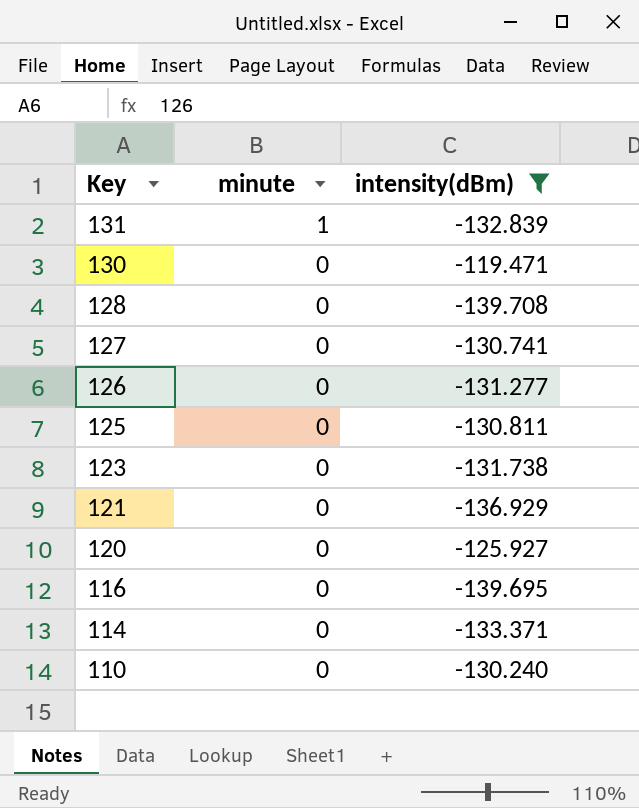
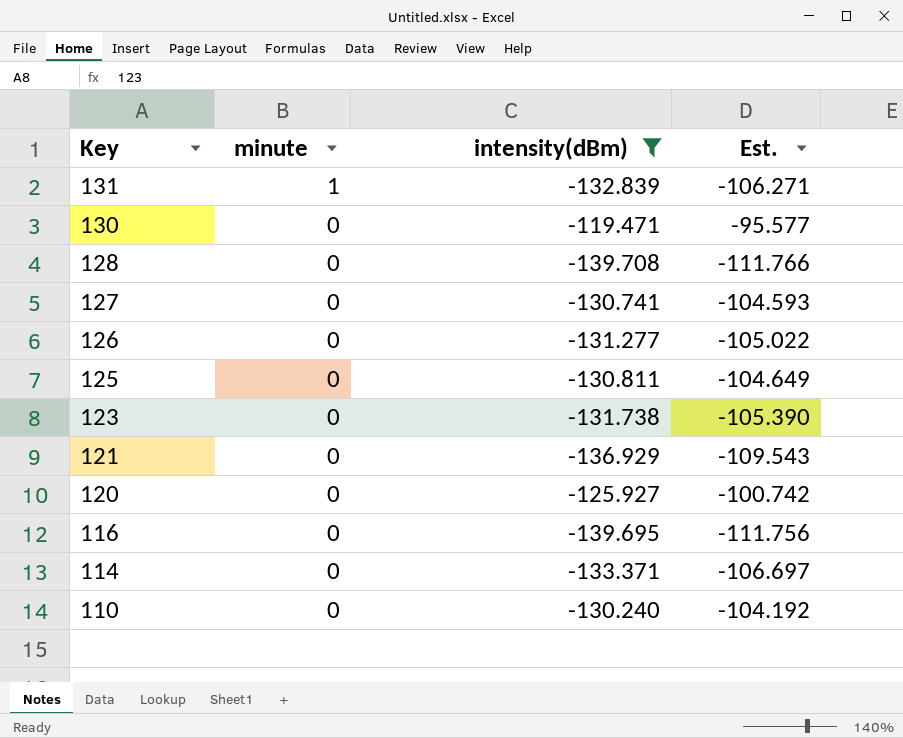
column Est. | formula: none -> [intensity(dBm)] * 0.8

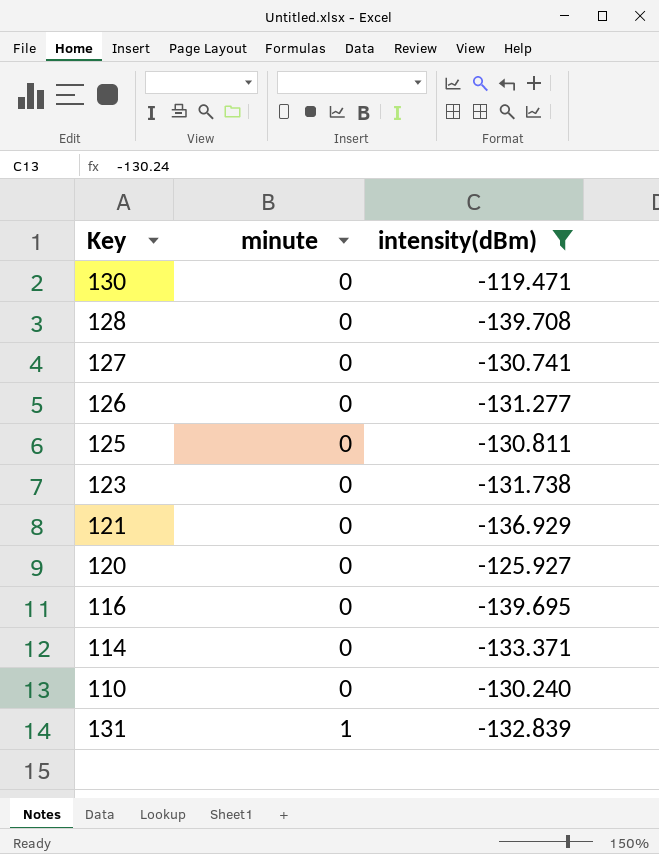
row order: Key descending -> minute ascending
column Est. | formula: [intensity(dBm)] * 0.8 -> none

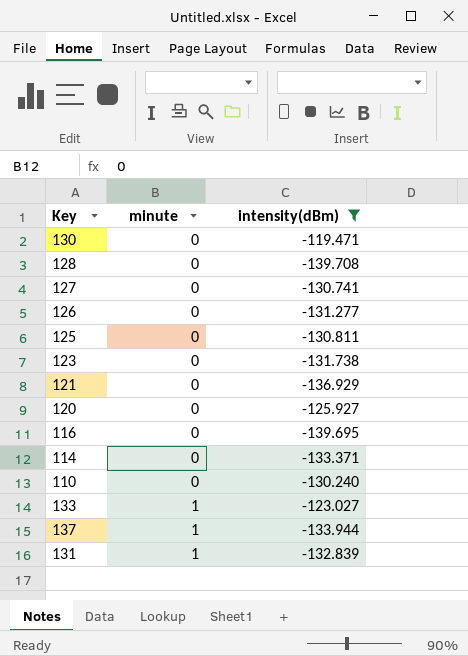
row 133: none -> 1 | -123.027
row 137: none -> 1 | -133.944

